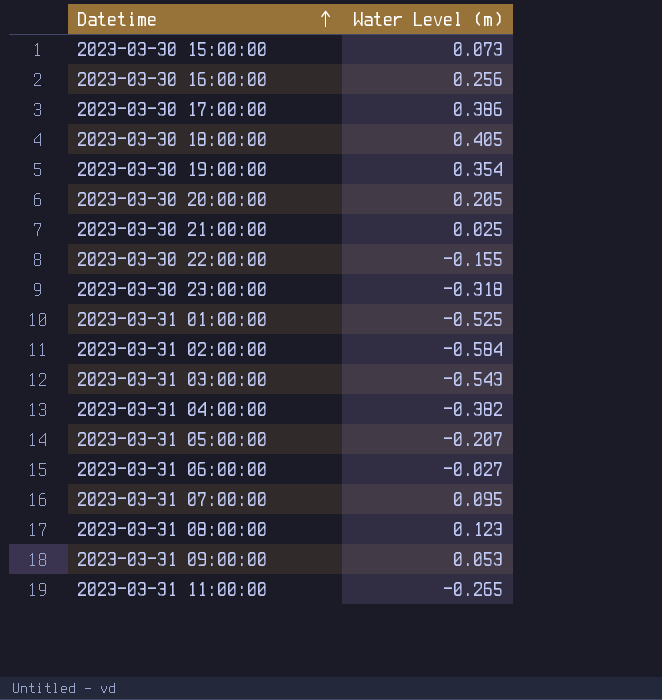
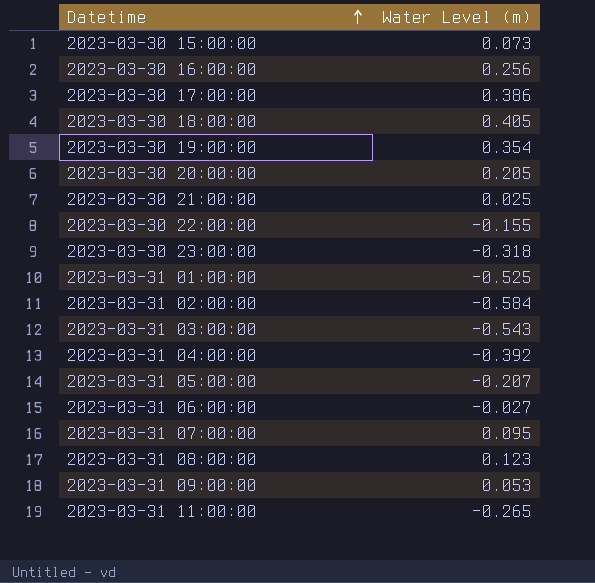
2023-03-31 04:00:00 | Water Level (m): -0.382 -> -0.392

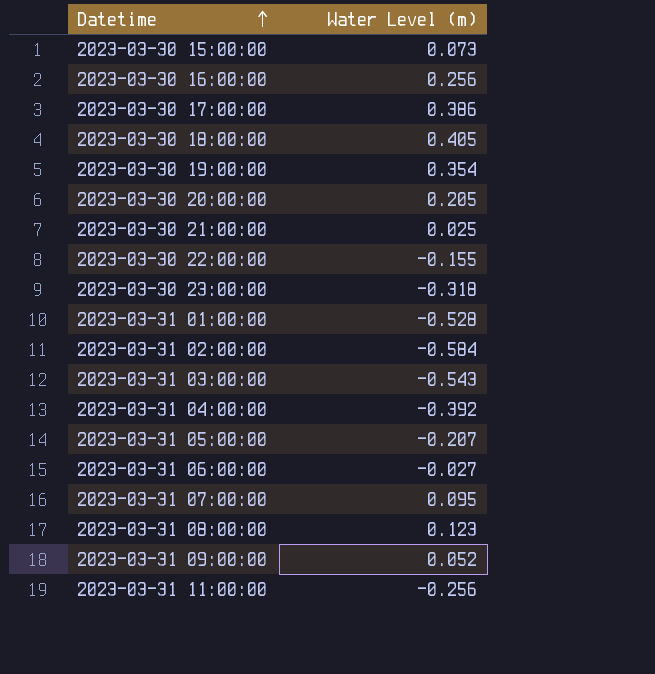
2023-03-31 01:00:00 | Water Level (m): -0.525 -> -0.528
2023-03-31 09:00:00 | Water Level (m): 0.053 -> 0.052
2023-03-31 11:00:00 | Water Level (m): -0.265 -> -0.256

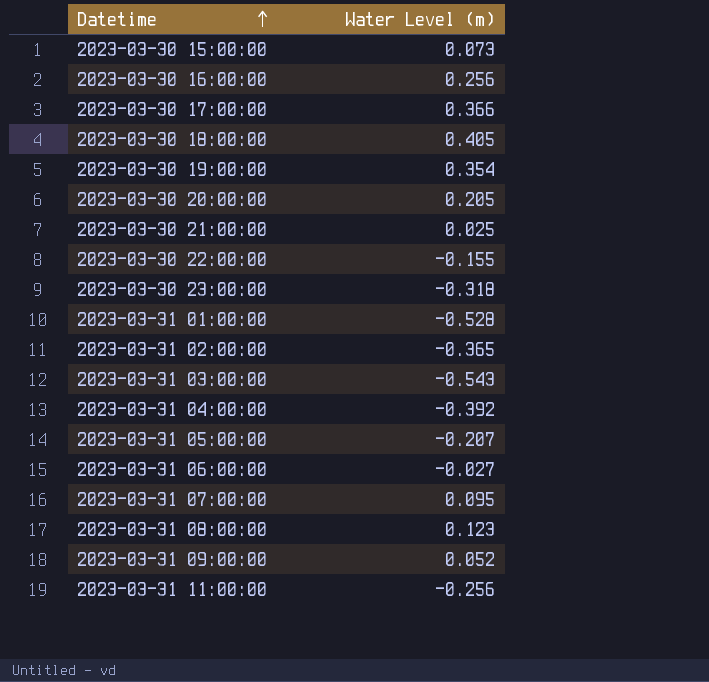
2023-03-30 17:00:00 | Water Level (m): 0.386 -> 0.366
2023-03-31 02:00:00 | Water Level (m): -0.584 -> -0.365

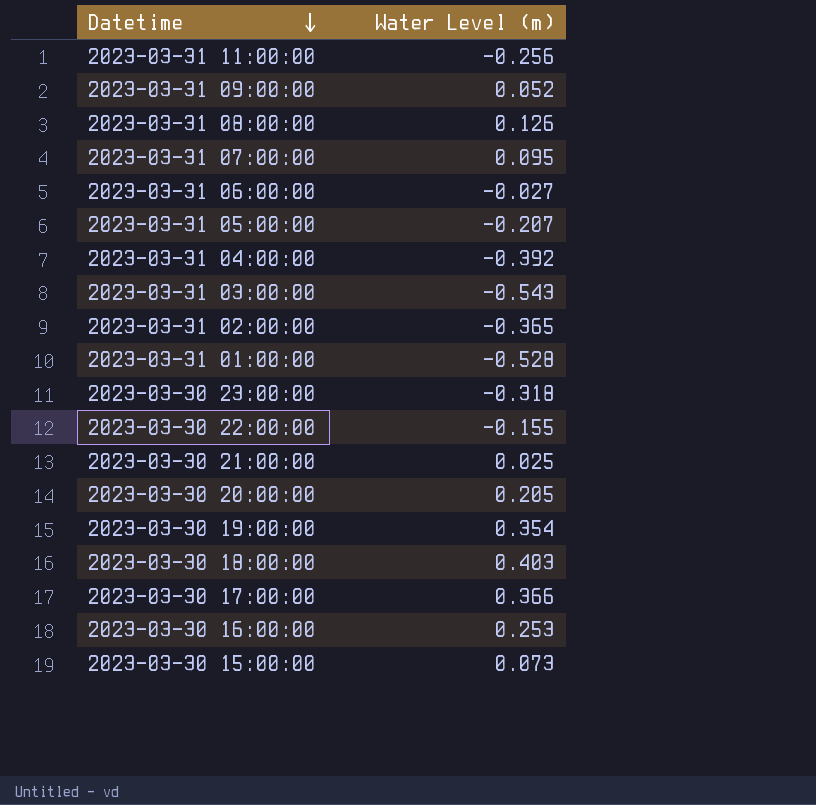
row order: Datetime ascending -> Datetime descending
2023-03-31 08:00:00 | Water Level (m): 0.123 -> 0.126
2023-03-30 18:00:00 | Water Level (m): 0.405 -> 0.403
2023-03-30 16:00:00 | Water Level (m): 0.256 -> 0.253

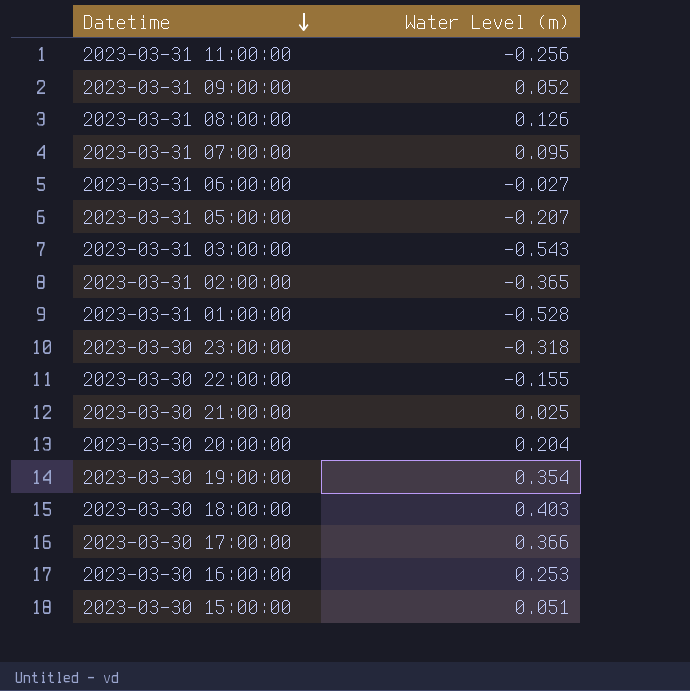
row 2023-03-31 04:00:00: -0.392 -> none
2023-03-30 20:00:00 | Water Level (m): 0.205 -> 0.204
2023-03-30 15:00:00 | Water Level (m): 0.073 -> 0.051

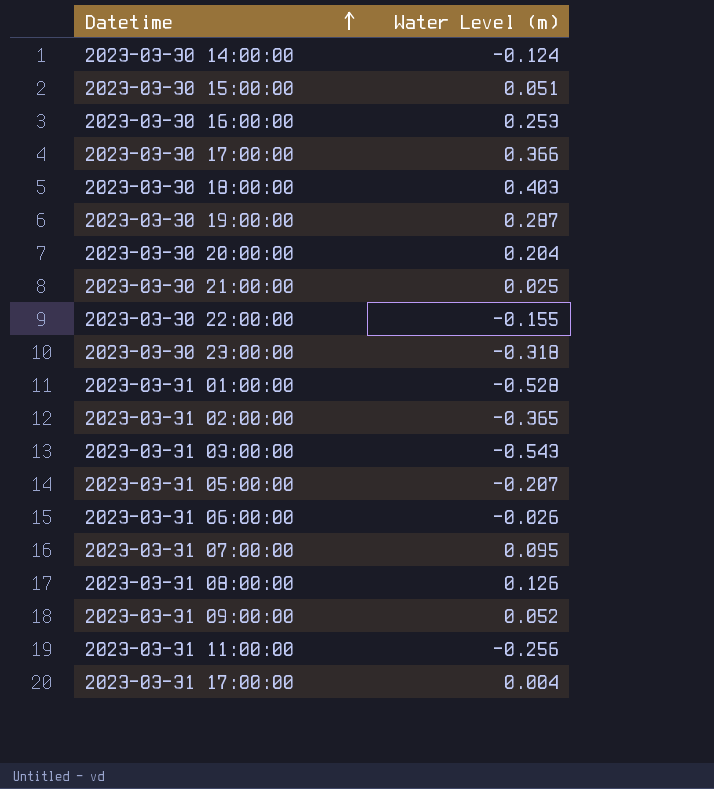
row order: Datetime descending -> Datetime ascending
row 2023-03-30 14:00:00: none -> -0.124
2023-03-30 19:00:00 | Water Level (m): 0.354 -> 0.287
2023-03-31 06:00:00 | Water Level (m): -0.027 -> -0.026
row 2023-03-31 17:00:00: none -> 0.004

